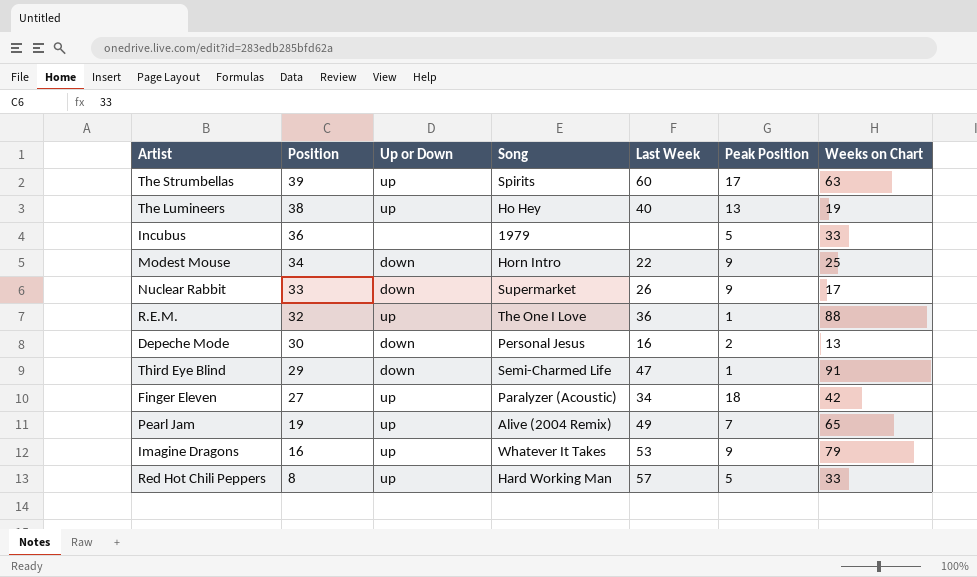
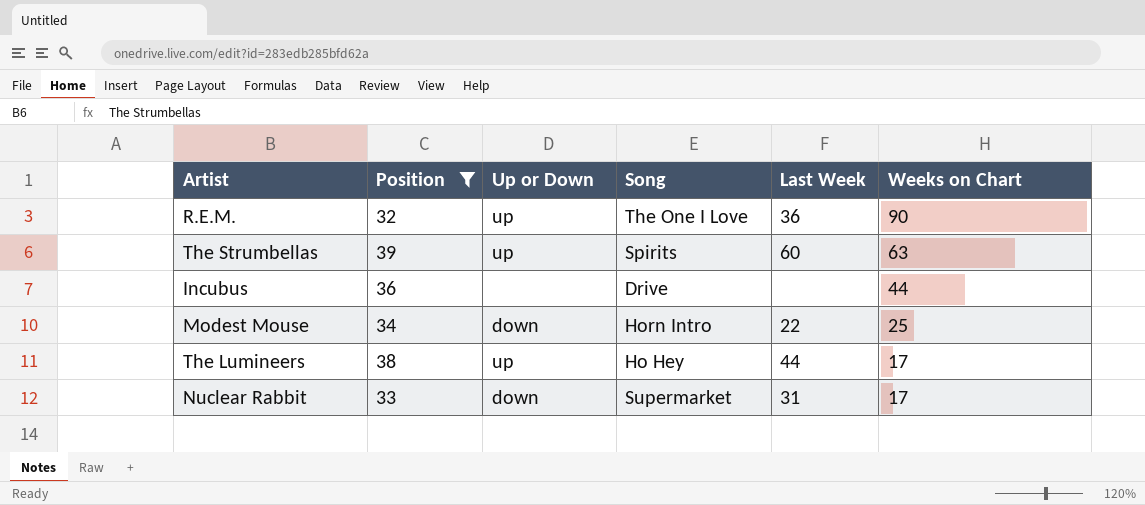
filter: none -> Position >= 32
row order: Position descending -> Weeks on Chart descending
column Peak Position | position: 6 -> none
R.E.M. | Weeks on Chart: 88 -> 90
Incubus | Song: 1979 -> Drive
Incubus | Weeks on Chart: 33 -> 44
The Lumineers | Last Week: 40 -> 44
The Lumineers | Weeks on Chart: 19 -> 17
Nuclear Rabbit | Last Week: 26 -> 31

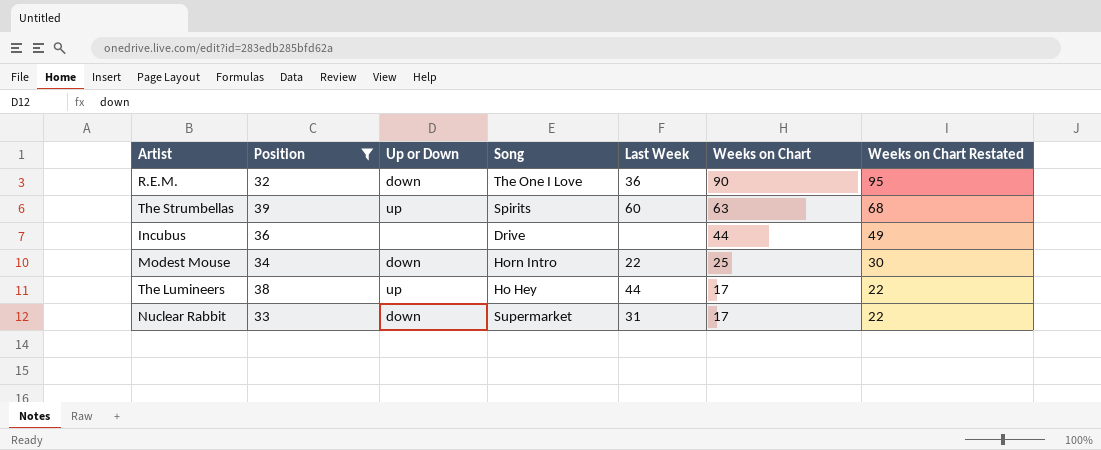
column Weeks on Chart Restated | formula: none -> [Weeks on Chart] + 5
R.E.M. | Up or Down: up -> down

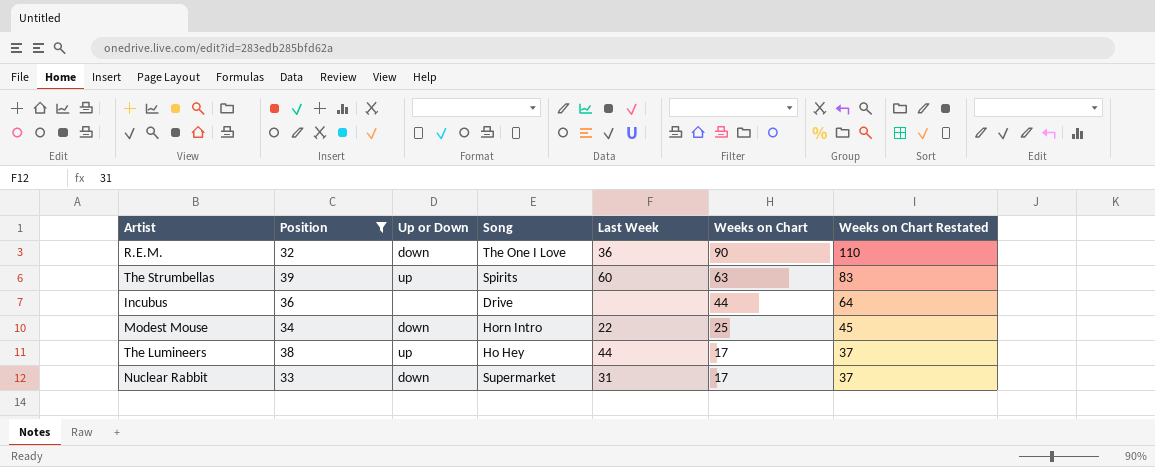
column Weeks on Chart Restated | formula: [Weeks on Chart] + 5 -> [Weeks on Chart] + 20

